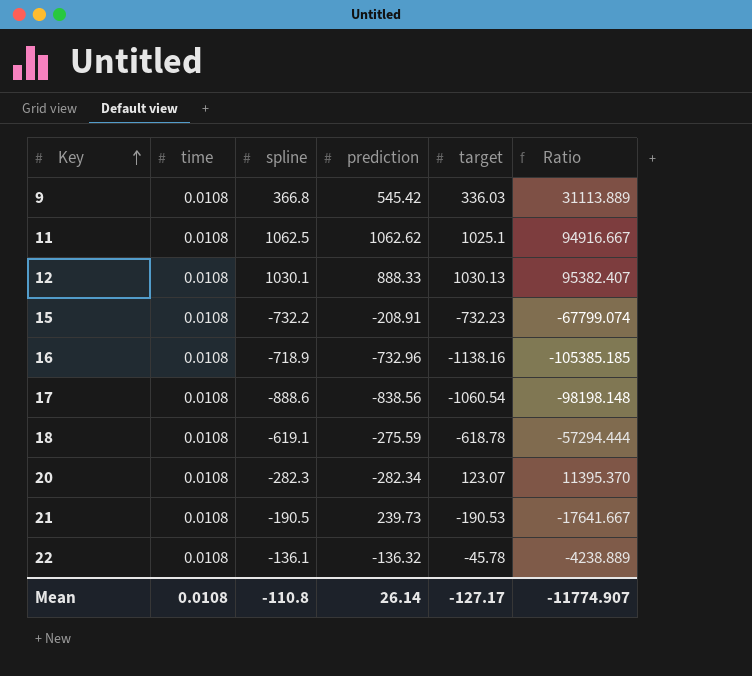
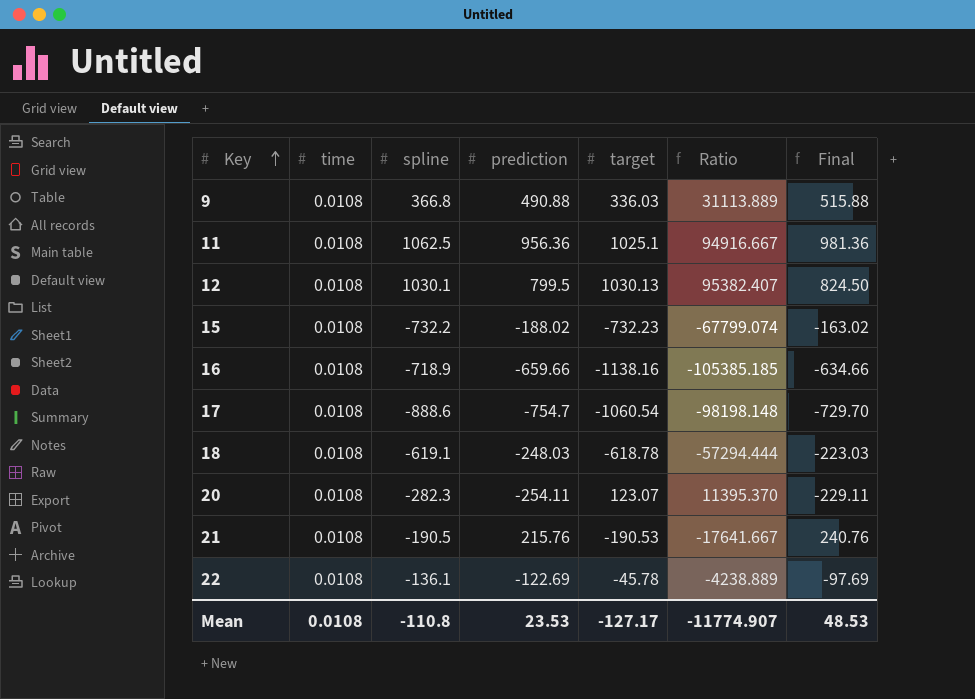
column Final | formula: none -> [prediction] + 25
9 | prediction: 545.42 -> 490.88
11 | prediction: 1062.62 -> 956.36
12 | prediction: 888.33 -> 799.5
15 | prediction: -208.91 -> -188.02
16 | prediction: -732.96 -> -659.66
17 | prediction: -838.56 -> -754.7
18 | prediction: -275.59 -> -248.03
20 | prediction: -282.34 -> -254.11
21 | prediction: 239.73 -> 215.76
22 | prediction: -136.32 -> -122.69
Mean | prediction: 26.14 -> 23.53

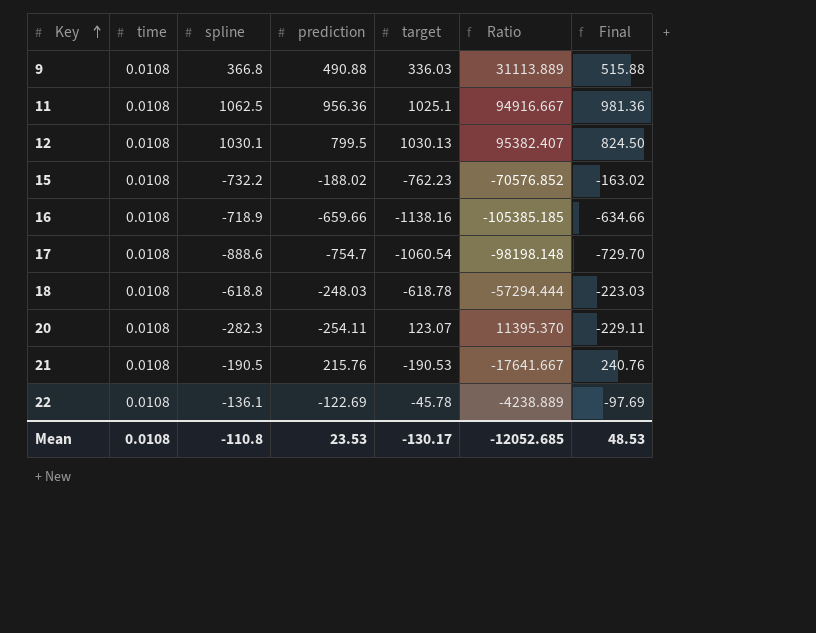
15 | target: -732.23 -> -762.23
15 | Ratio: -67799.074 -> -70576.852
18 | spline: -619.1 -> -618.8
Mean | target: -127.17 -> -130.17
Mean | Ratio: -11774.907 -> -12052.685

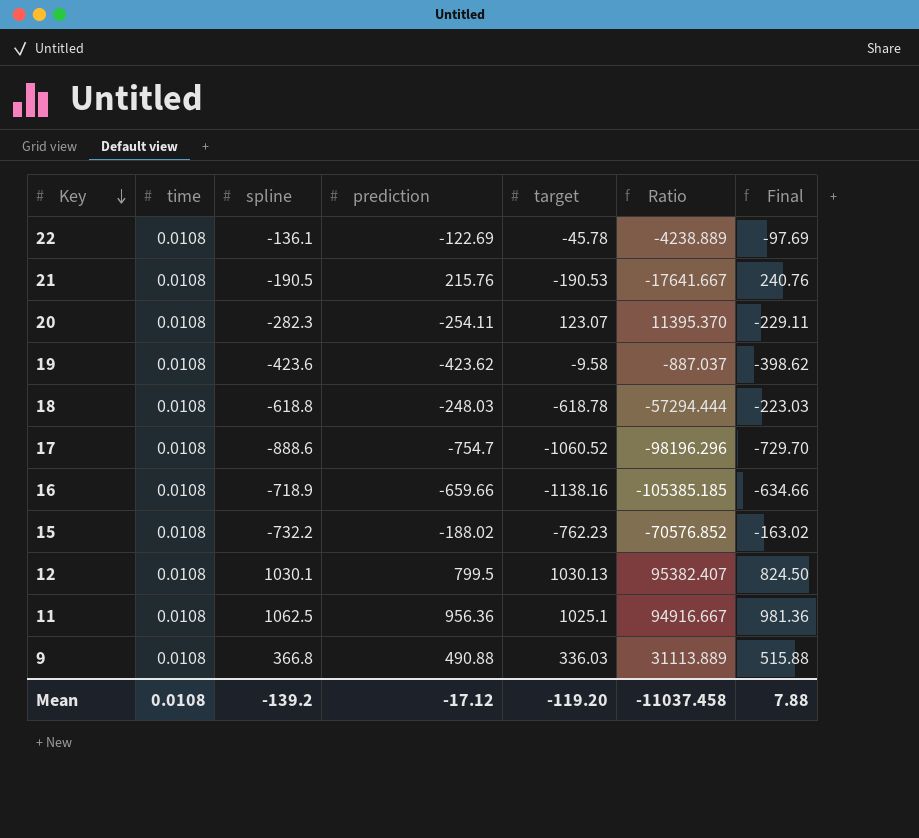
row order: Key ascending -> Key descending
row 19: none -> 0.0108 | -423.6 | -423.62 | -9.58 | -887.037 | -398.62
17 | target: -1060.54 -> -1060.52
17 | Ratio: -98198.148 -> -98196.296
Mean | spline: -110.8 -> -139.2
Mean | prediction: 23.53 -> -17.12
Mean | target: -130.17 -> -119.20
Mean | Ratio: -12052.685 -> -11037.458
Mean | Final: 48.53 -> 7.88

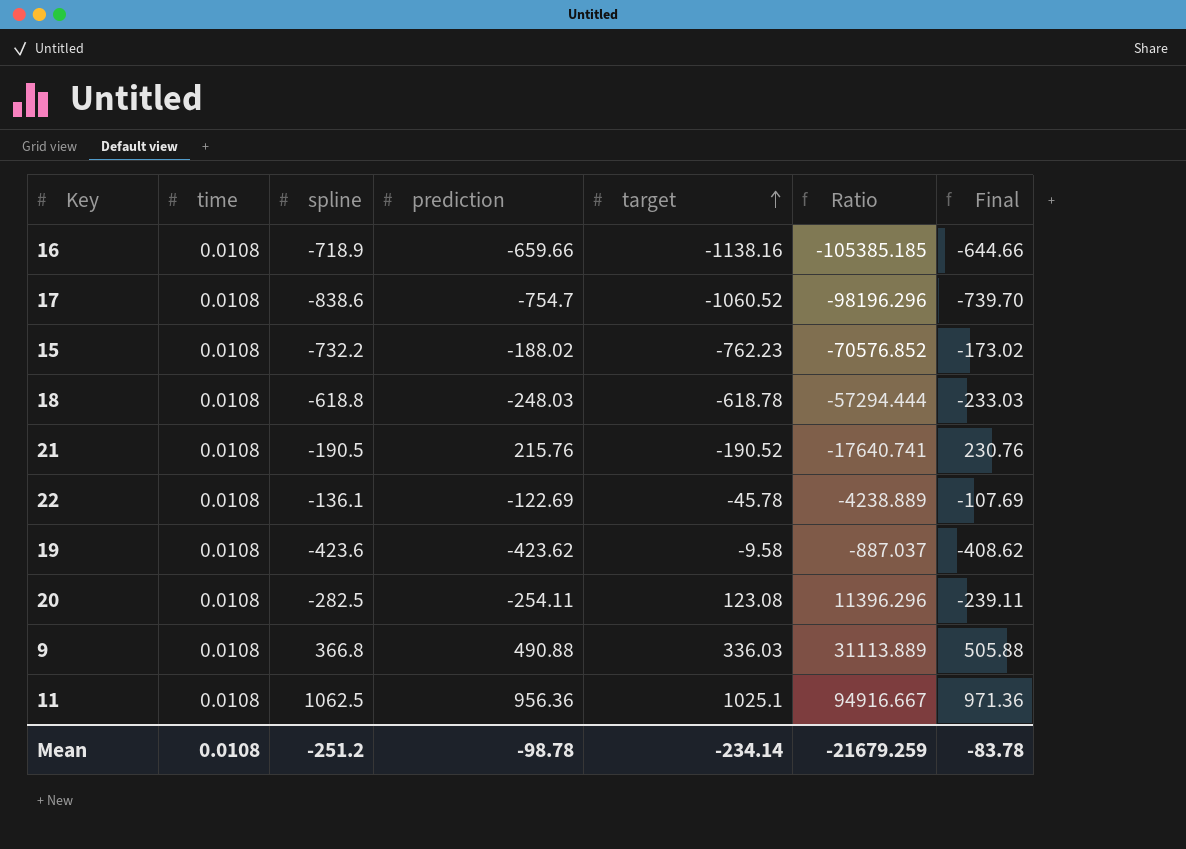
row order: Key descending -> target ascending
column Final | formula: [prediction] + 25 -> [prediction] + 15
row 12: 0.0108 | 1030.1 | 799.5 | 1030.13 | 95382.407 | 824.50 -> none
17 | spline: -888.6 -> -838.6
21 | target: -190.53 -> -190.52
21 | Ratio: -17641.667 -> -17640.741
20 | spline: -282.3 -> -282.5
20 | target: 123.07 -> 123.08
20 | Ratio: 11395.370 -> 11396.296
Mean | spline: -139.2 -> -251.2
Mean | prediction: -17.12 -> -98.78
Mean | target: -119.20 -> -234.14
Mean | Ratio: -11037.458 -> -21679.259
Mean | Final: 7.88 -> -83.78

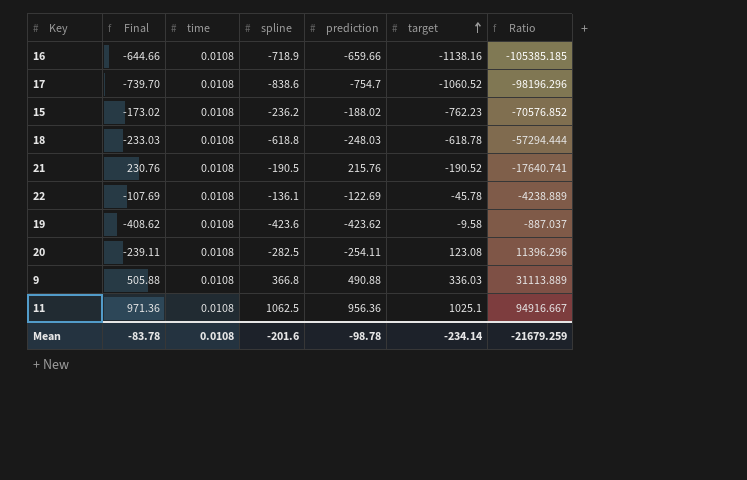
column Final | position: 7 -> 2
15 | spline: -732.2 -> -236.2
Mean | spline: -251.2 -> -201.6

